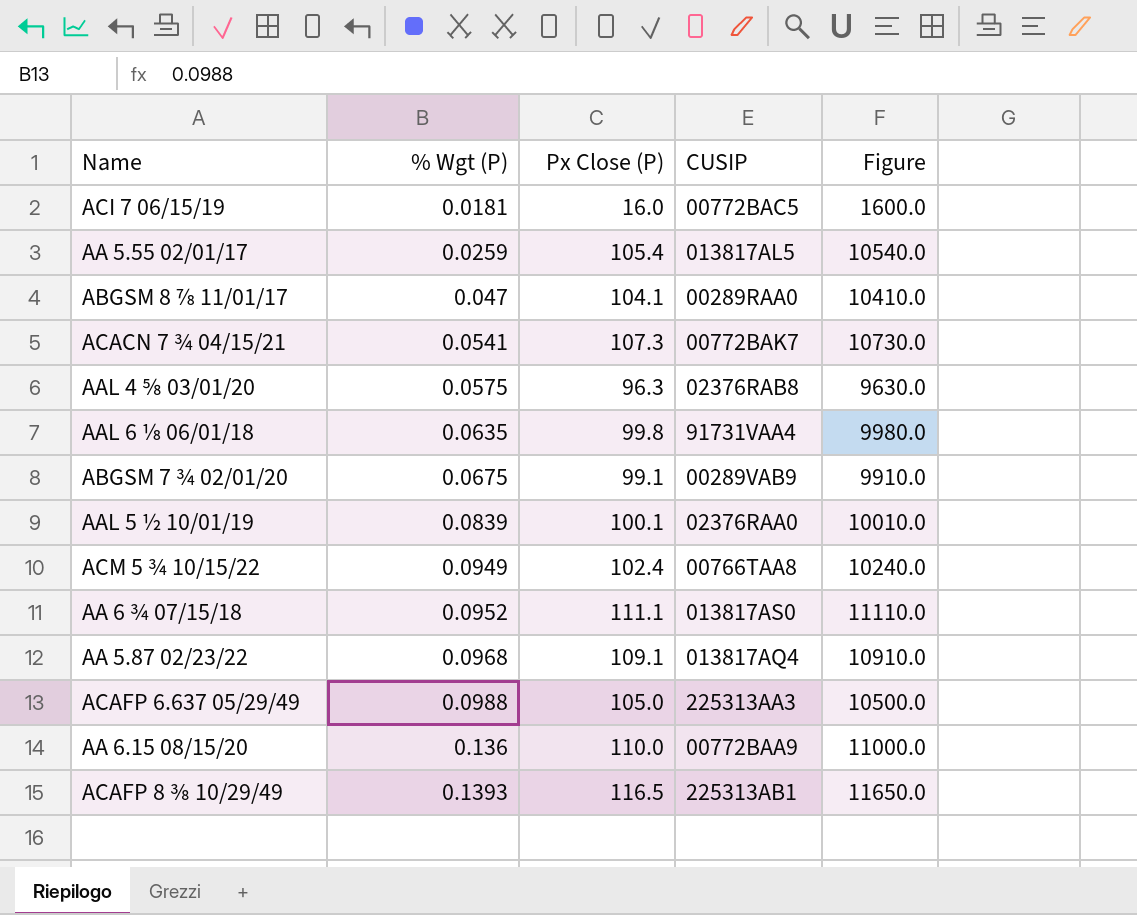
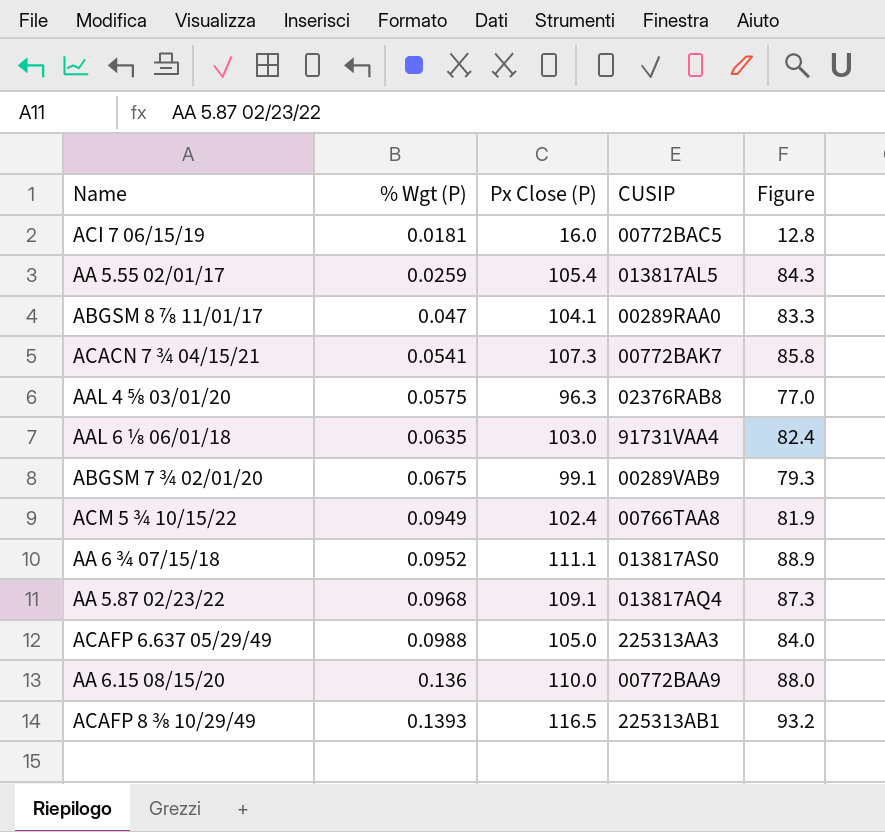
column Figure | formula: [Px Close (P)] * 100 -> [Px Close (P)] * 0.8
row AAL 5 ½ 10/01/19: 0.0839 | 100.1 | 02376RAA0 | 10010.0 -> none
AAL 6 ⅛ 06/01/18 | Px Close (P): 99.8 -> 103.0

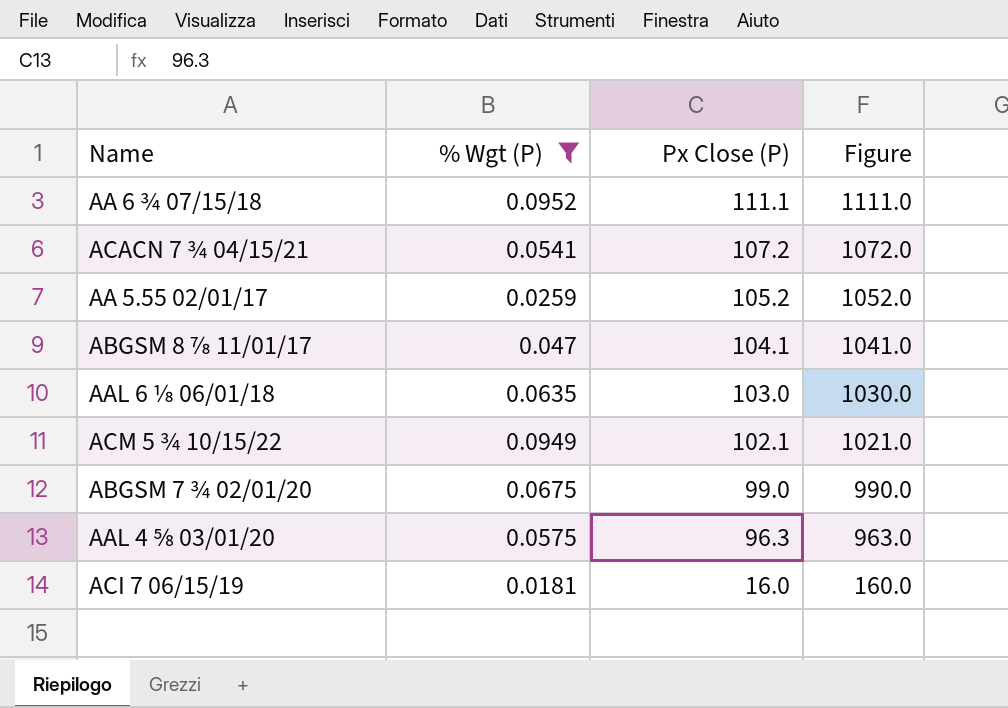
filter: none -> % Wgt (P) <= 0.0952
row order: % Wgt (P) ascending -> Px Close (P) descending
column CUSIP | position: 4 -> none
column Figure | formula: [Px Close (P)] * 0.8 -> [Px Close (P)] * 10
ACACN 7 ¾ 04/15/21 | Px Close (P): 107.3 -> 107.2
AA 5.55 02/01/17 | Px Close (P): 105.4 -> 105.2
ACM 5 ¾ 10/15/22 | Px Close (P): 102.4 -> 102.1
ABGSM 7 ¾ 02/01/20 | Px Close (P): 99.1 -> 99.0

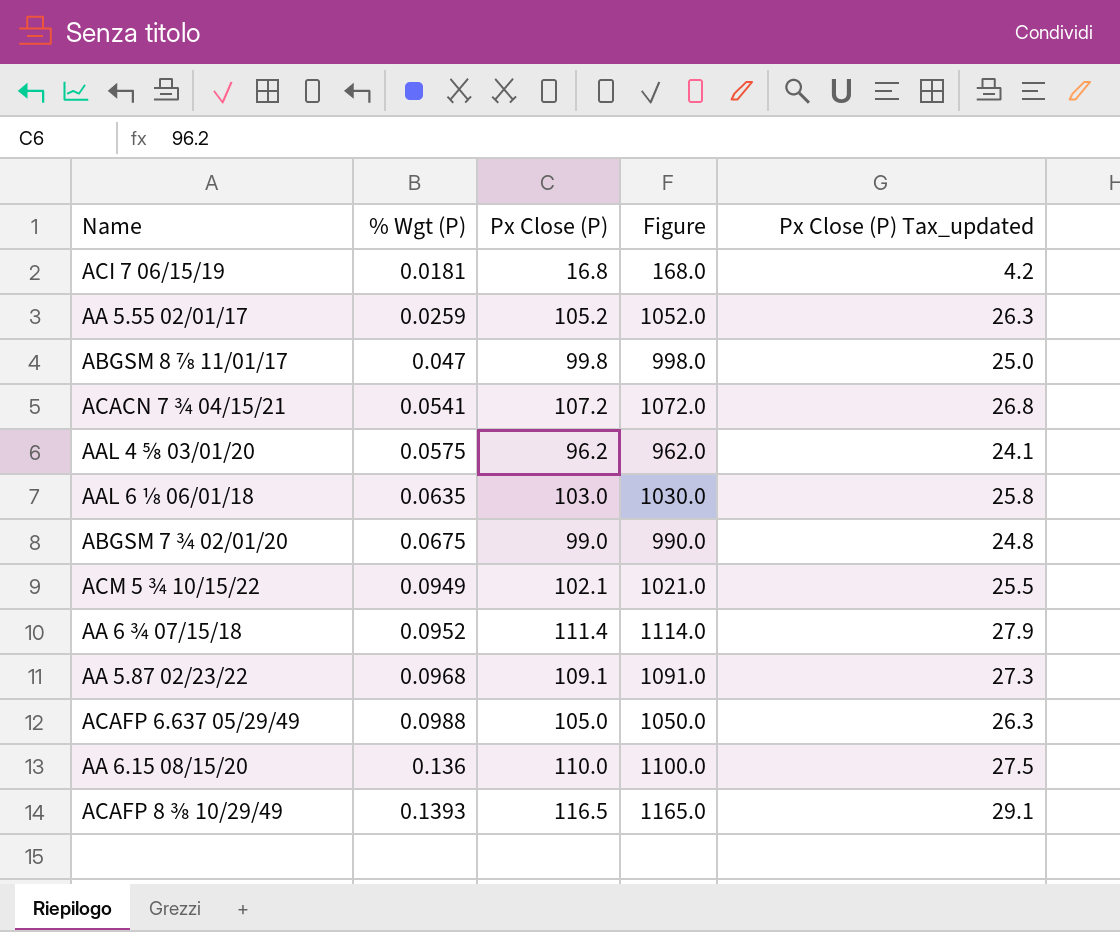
filter: % Wgt (P) <= 0.0952 -> none
row order: Px Close (P) descending -> % Wgt (P) ascending
column Px Close (P) Tax_updated | formula: none -> [Px Close (P)] * 0.25
ACI 7 06/15/19 | Px Close (P): 16.0 -> 16.8
ACI 7 06/15/19 | Figure: 160.0 -> 168.0
ABGSM 8 ⅞ 11/01/17 | Px Close (P): 104.1 -> 99.8
ABGSM 8 ⅞ 11/01/17 | Figure: 1041.0 -> 998.0
AAL 4 ⅝ 03/01/20 | Px Close (P): 96.3 -> 96.2
AAL 4 ⅝ 03/01/20 | Figure: 963.0 -> 962.0
AA 6 ¾ 07/15/18 | Px Close (P): 111.1 -> 111.4
AA 6 ¾ 07/15/18 | Figure: 1111.0 -> 1114.0

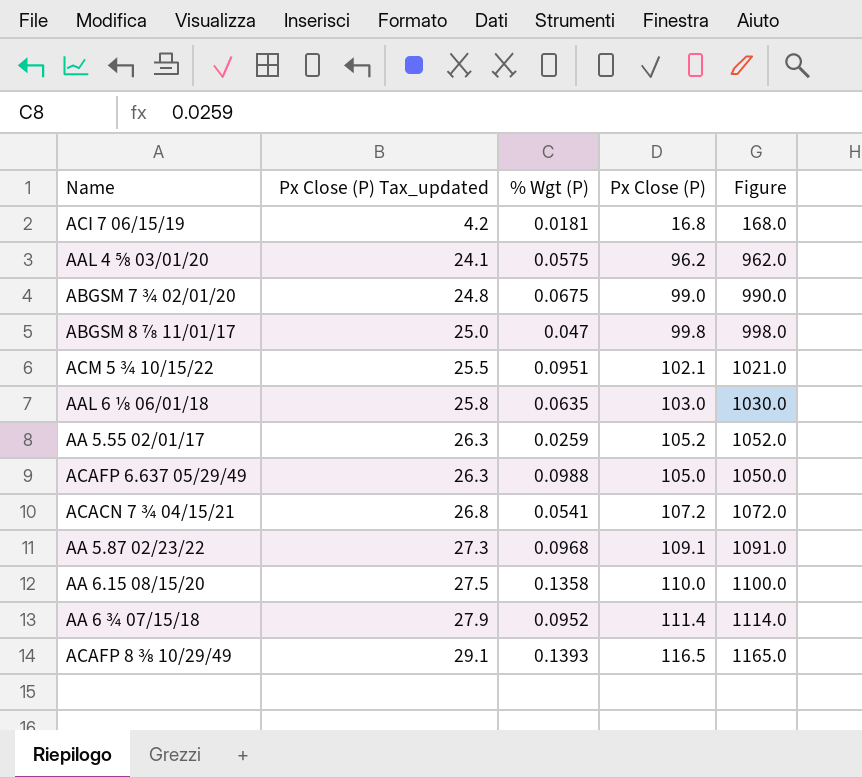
row order: % Wgt (P) ascending -> Px Close (P) Tax_updated ascending
column Px Close (P) Tax_updated | position: 5 -> 2
ACM 5 ¾ 10/15/22 | % Wgt (P): 0.0949 -> 0.0951
AA 6.15 08/15/20 | % Wgt (P): 0.136 -> 0.1358

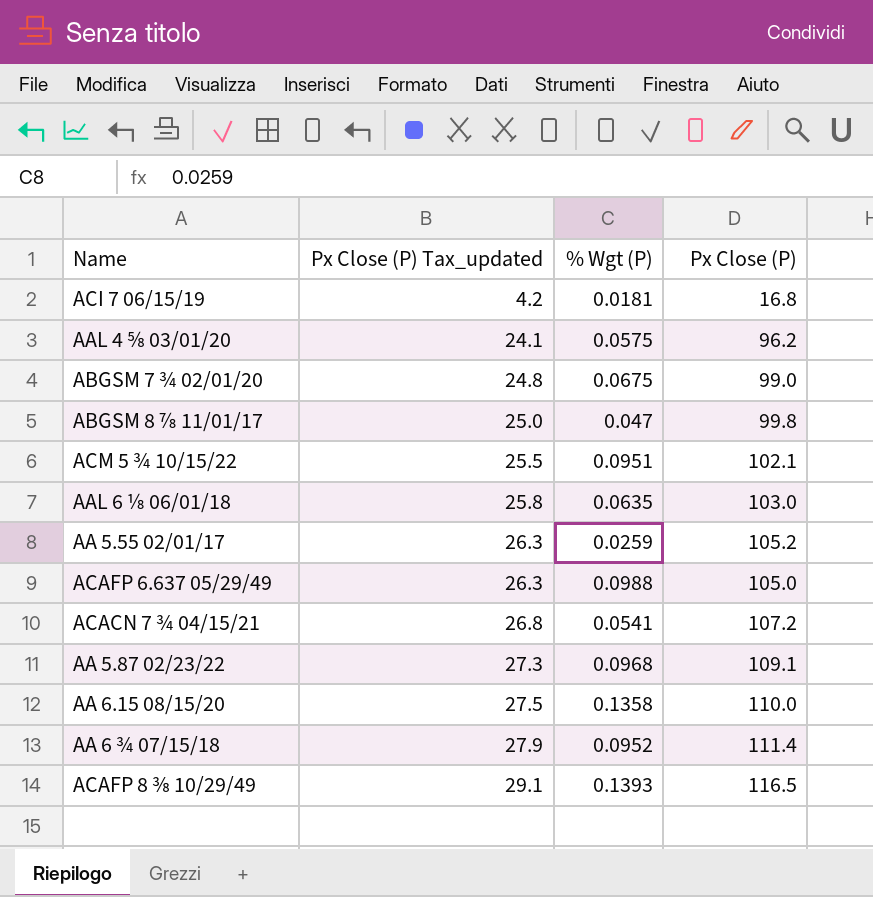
column Figure | formula: [Px Close (P)] * 10 -> none

